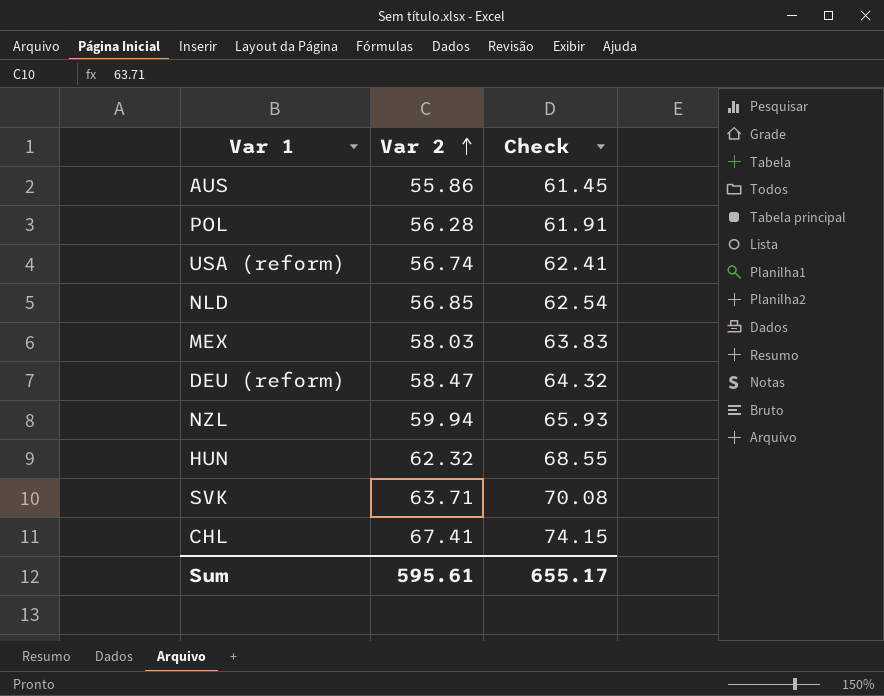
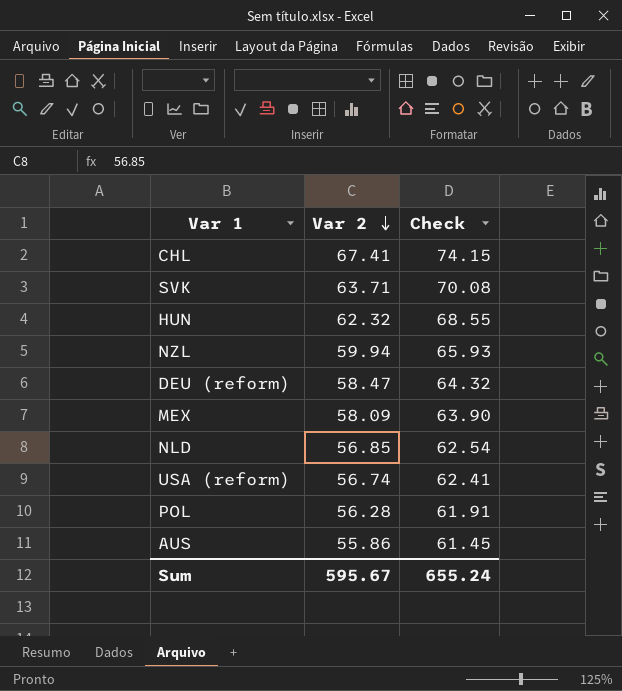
row order: Var 2 ascending -> Var 2 descending
MEX | Var 2: 58.03 -> 58.09
MEX | Check: 63.83 -> 63.90
Sum | Var 2: 595.61 -> 595.67
Sum | Check: 655.17 -> 655.24

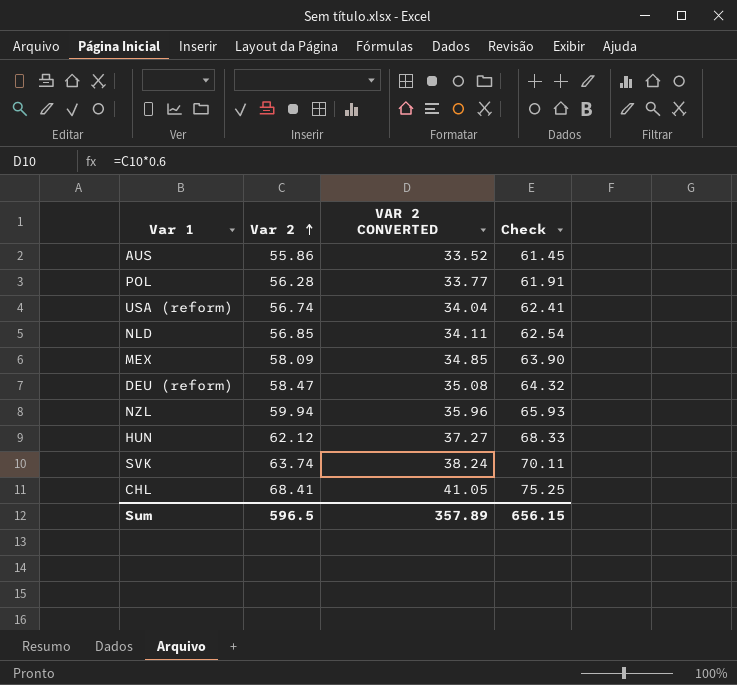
row order: Var 2 descending -> Var 2 ascending
column VAR 2 CONVERTED | formula: none -> [Var 2] * 0.6
HUN | Var 2: 62.32 -> 62.12
HUN | Check: 68.55 -> 68.33
SVK | Var 2: 63.71 -> 63.74
SVK | Check: 70.08 -> 70.11
CHL | Var 2: 67.41 -> 68.41
CHL | Check: 74.15 -> 75.25
Sum | Var 2: 595.67 -> 596.5
Sum | Check: 655.24 -> 656.15

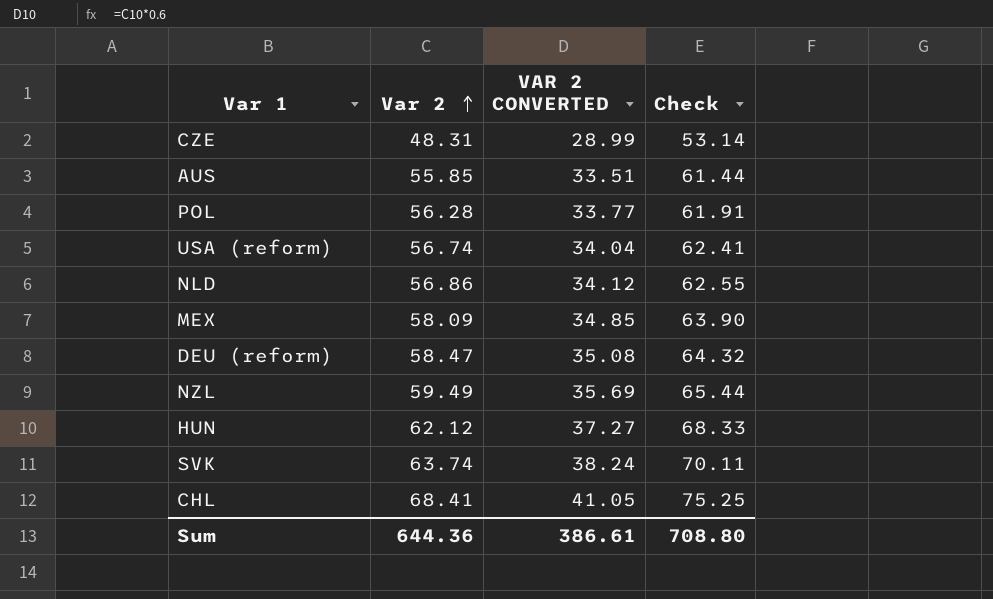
row CZE: none -> 48.31 | 28.99 | 53.14
AUS | Var 2: 55.86 -> 55.85
AUS | VAR 2 CONVERTED: 33.52 -> 33.51
AUS | Check: 61.45 -> 61.44
NLD | Var 2: 56.85 -> 56.86
NLD | VAR 2 CONVERTED: 34.11 -> 34.12
NLD | Check: 62.54 -> 62.55
NZL | Var 2: 59.94 -> 59.49
NZL | VAR 2 CONVERTED: 35.96 -> 35.69
NZL | Check: 65.93 -> 65.44
Sum | Var 2: 596.5 -> 644.36
Sum | VAR 2 CONVERTED: 357.89 -> 386.61
Sum | Check: 656.15 -> 708.80

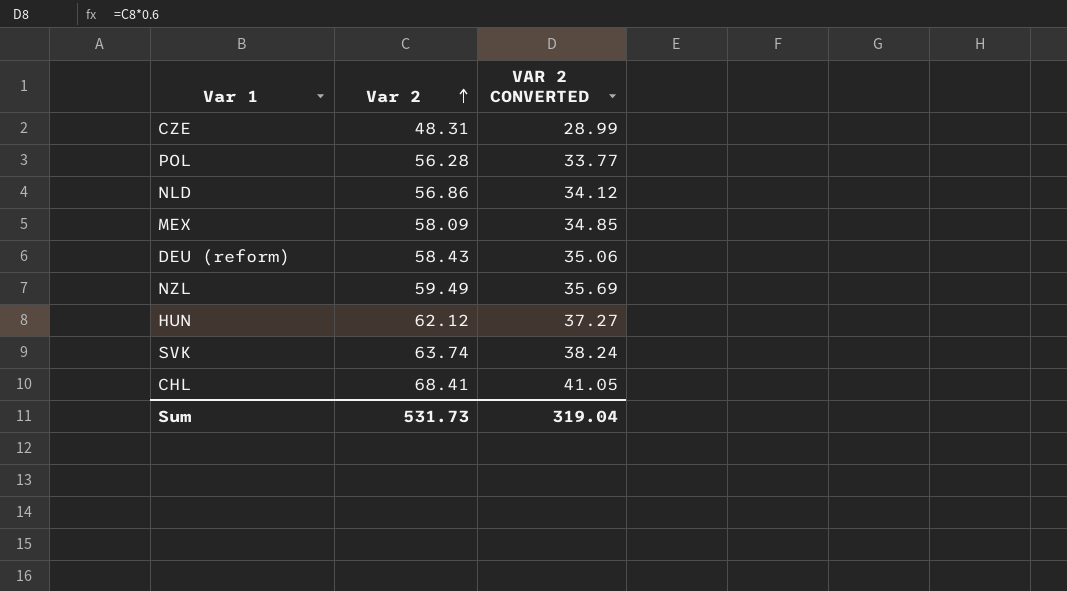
column Check | formula: [Var 2] * 1.1 -> none
row AUS: 55.85 | 33.51 | 61.44 -> none
row USA (reform): 56.74 | 34.04 | 62.41 -> none
DEU (reform) | Var 2: 58.47 -> 58.43
DEU (reform) | VAR 2 CONVERTED: 35.08 -> 35.06
Sum | Var 2: 644.36 -> 531.73
Sum | VAR 2 CONVERTED: 386.61 -> 319.04

